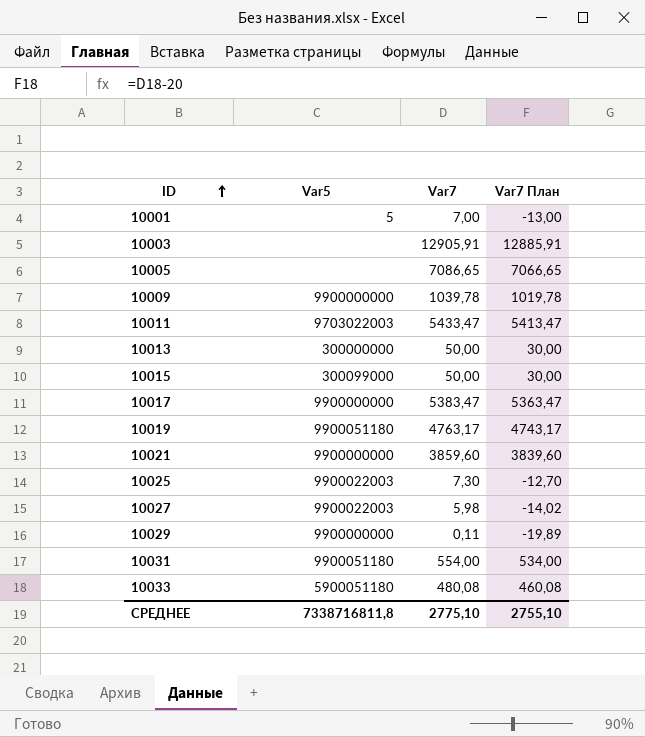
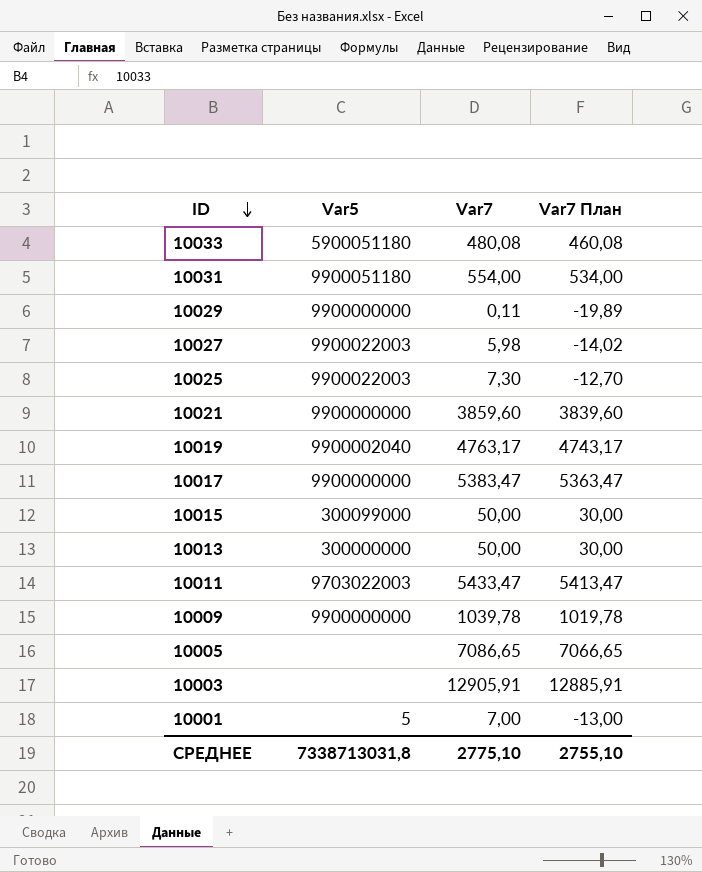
row order: ID ascending -> ID descending
10019 | Var5: 9900051180 -> 9900002040
СРЕДНЕЕ | Var5: 7338716811,8 -> 7338713031,8

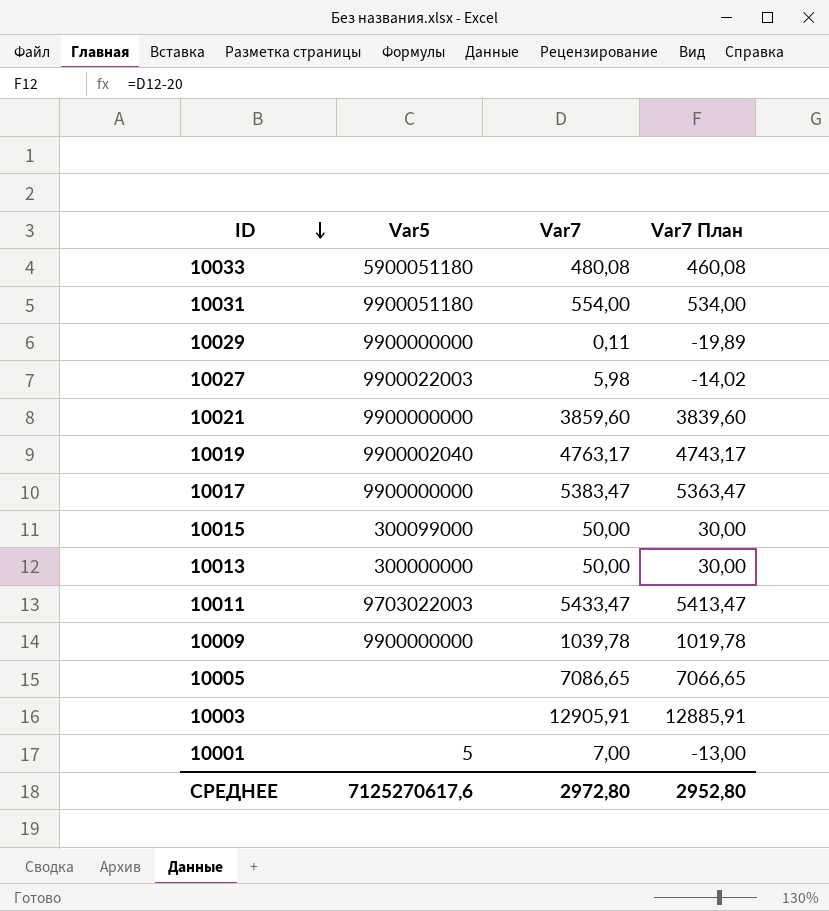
row 10025: 9900022003 | 7,30 | -12,70 -> none
СРЕДНЕЕ | Var5: 7338713031,8 -> 7125270617,6
СРЕДНЕЕ | Var7: 2775,10 -> 2972,80
СРЕДНЕЕ | Var7 План: 2755,10 -> 2952,80

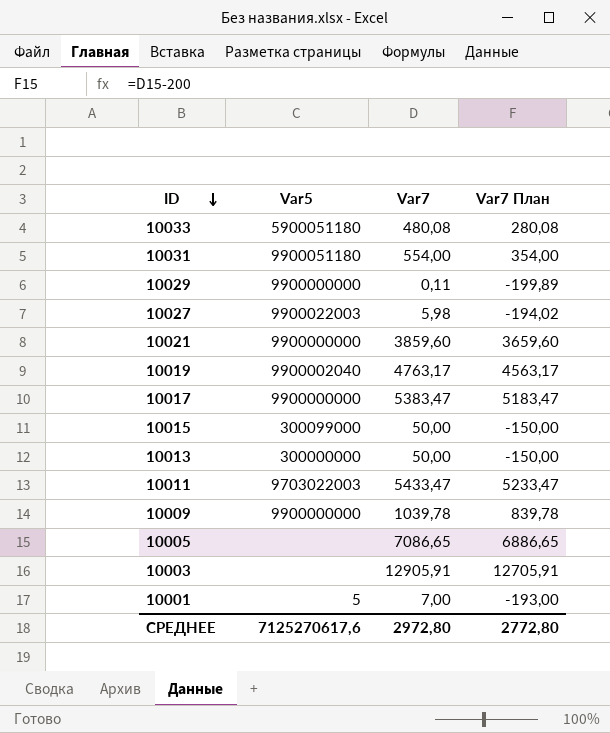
column Var7 План | formula: [Var7] - 20 -> [Var7] - 200
СРЕДНЕЕ | Var7 План: 2952,80 -> 2772,80

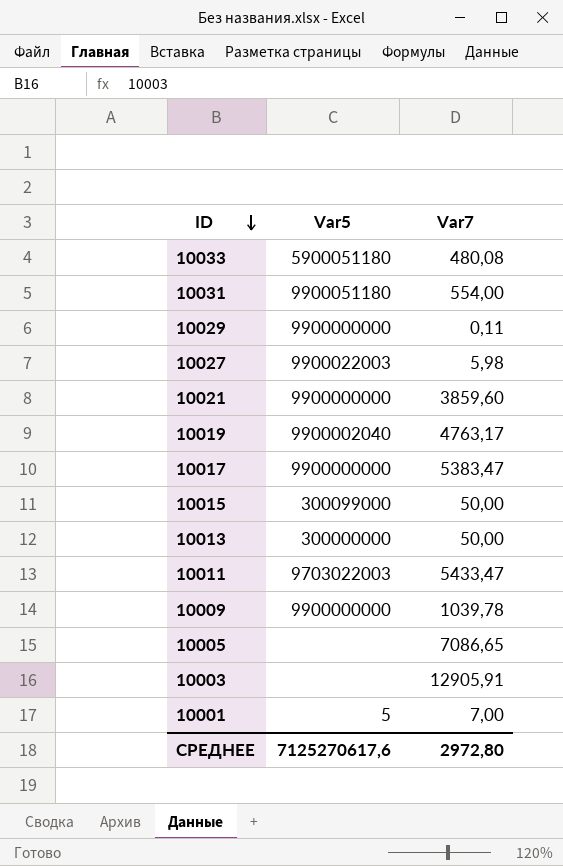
column Var7 План | formula: [Var7] - 200 -> none

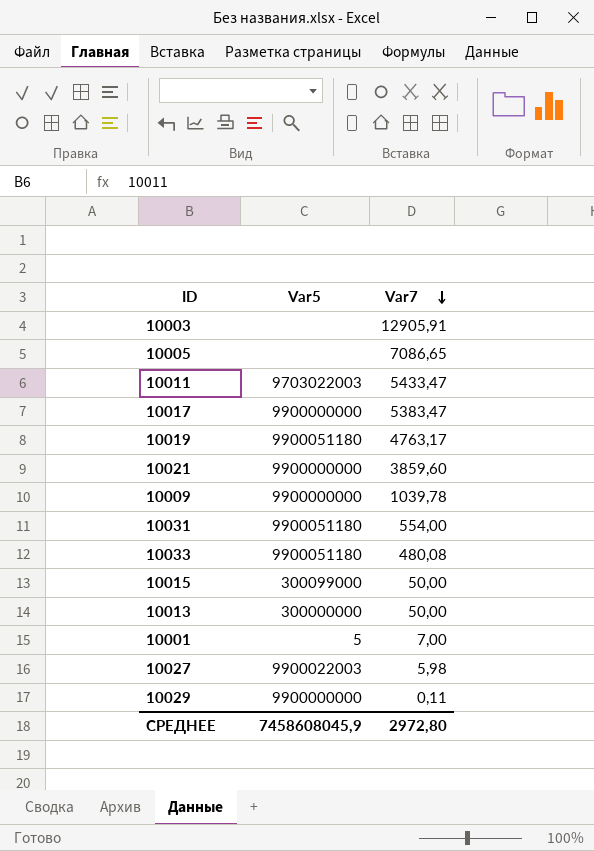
row order: ID descending -> Var7 descending
10019 | Var5: 9900002040 -> 9900051180
10033 | Var5: 5900051180 -> 9900051180
СРЕДНЕЕ | Var5: 7125270617,6 -> 7458608045,9

